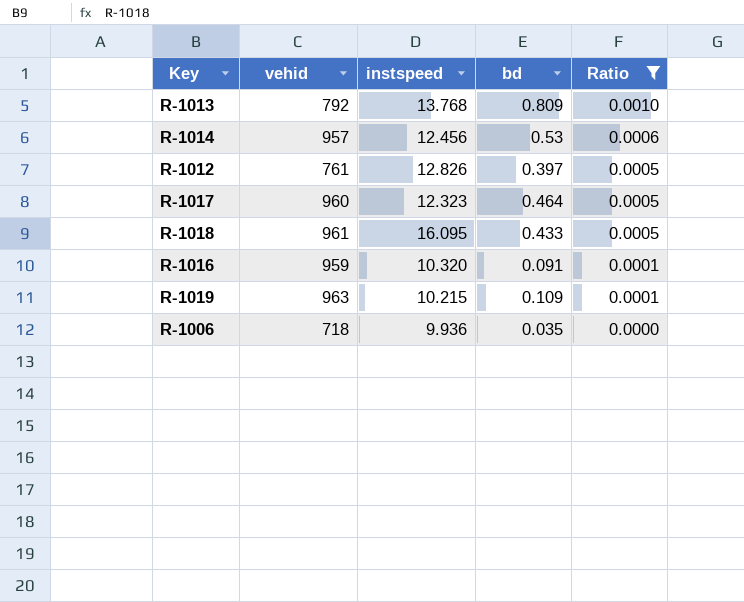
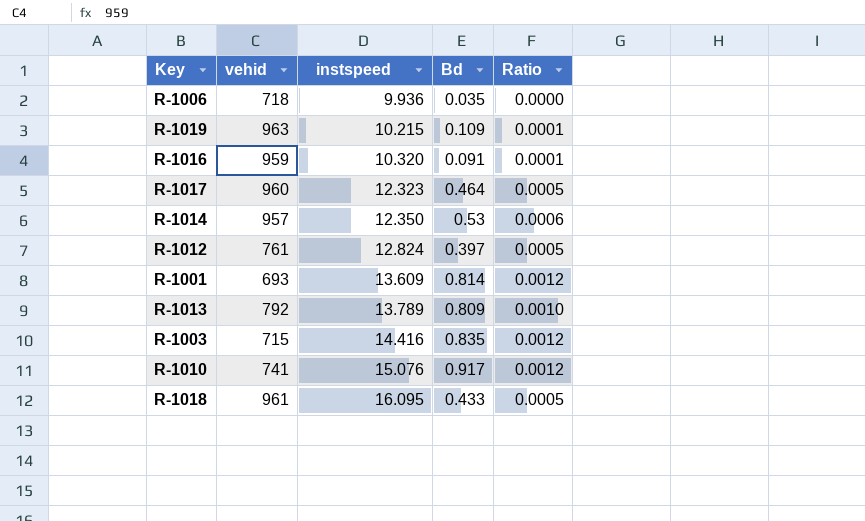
filter: Ratio != 0.0012 -> none
row order: Ratio descending -> instspeed ascending
column name: bd -> Bd
R-1014 | instspeed: 12.456 -> 12.350
R-1012 | instspeed: 12.826 -> 12.824
R-1013 | instspeed: 13.768 -> 13.789

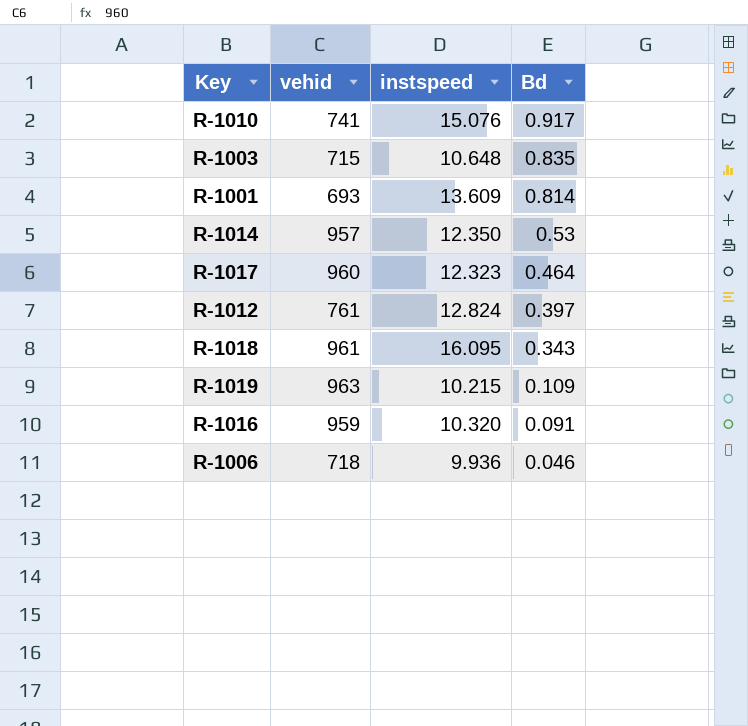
row order: instspeed ascending -> Bd descending
column Ratio | formula: [Bd] / [vehid] -> none
row R-1013: 792 | 13.789 | 0.809 | 0.0010 -> none
R-1003 | instspeed: 14.416 -> 10.648
R-1018 | Bd: 0.433 -> 0.343
R-1006 | Bd: 0.035 -> 0.046

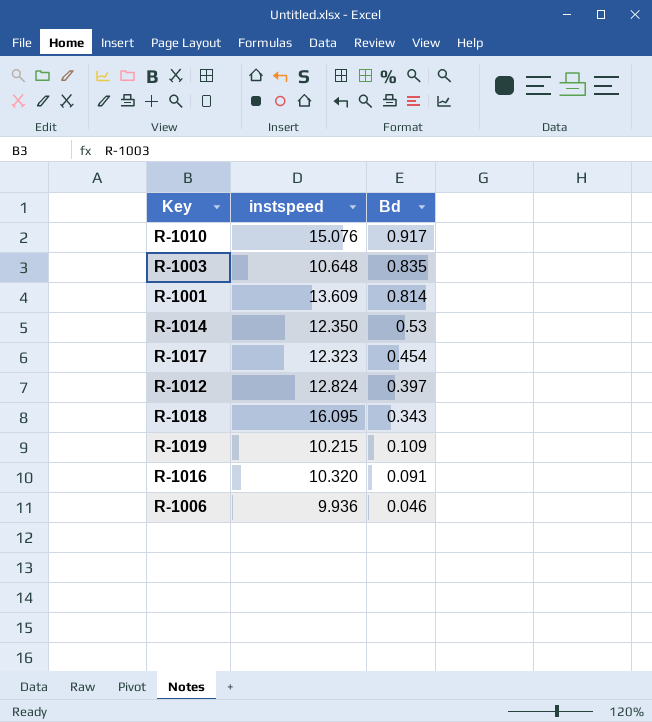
column vehid | position: 2 -> none
R-1017 | Bd: 0.464 -> 0.454

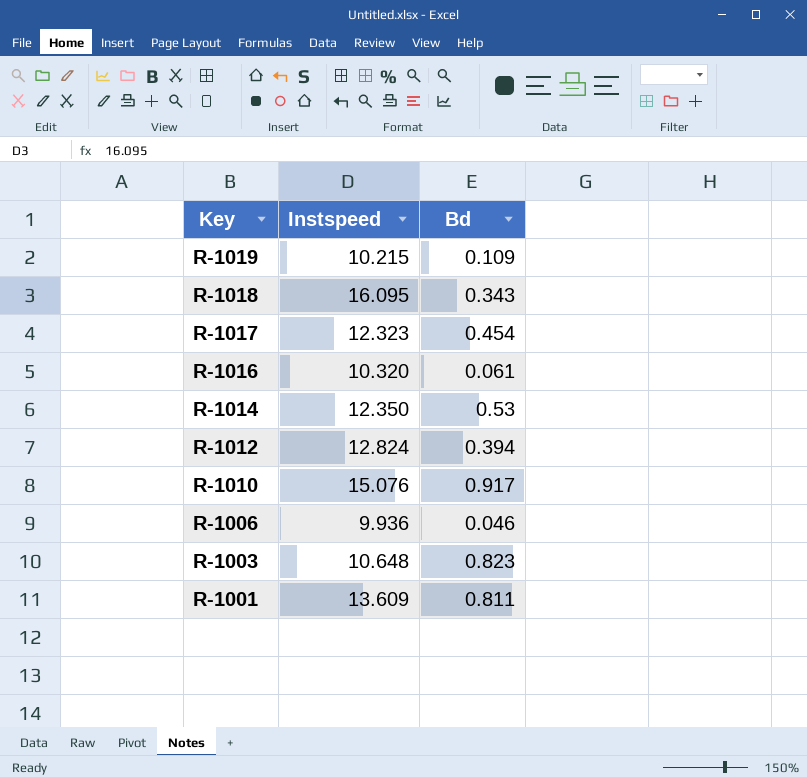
row order: Bd descending -> Key descending
column name: instspeed -> Instspeed
R-1016 | Bd: 0.091 -> 0.061
R-1012 | Bd: 0.397 -> 0.394
R-1003 | Bd: 0.835 -> 0.823
R-1001 | Bd: 0.814 -> 0.811

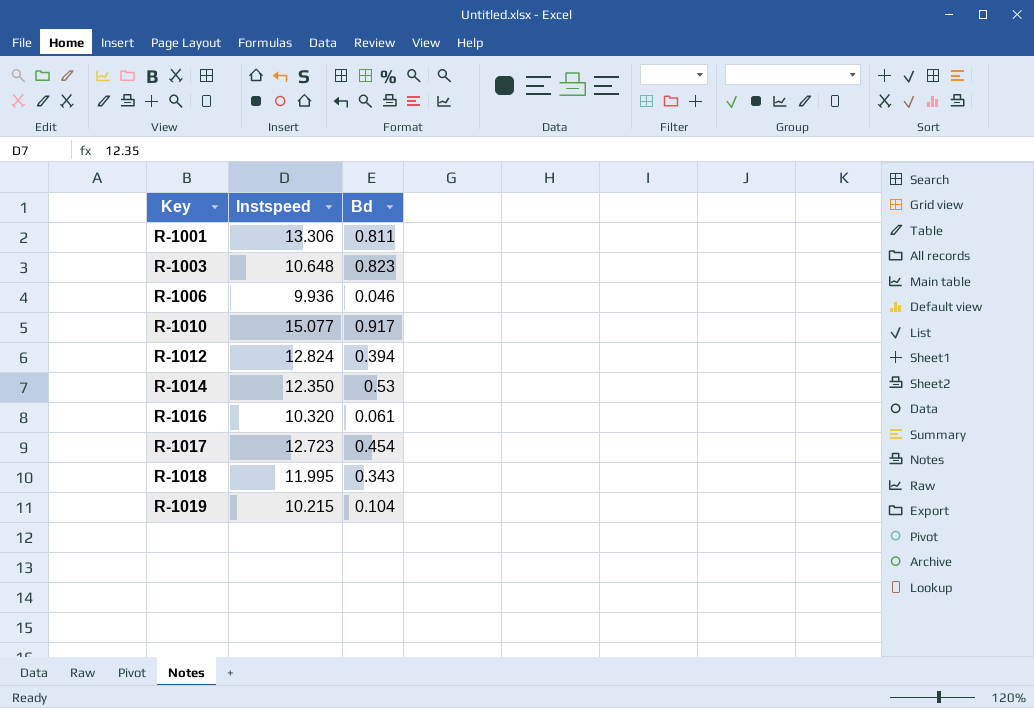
row order: Key descending -> Key ascending
R-1001 | Instspeed: 13.609 -> 13.306
R-1010 | Instspeed: 15.076 -> 15.077
R-1017 | Instspeed: 12.323 -> 12.723
R-1018 | Instspeed: 16.095 -> 11.995
R-1019 | Bd: 0.109 -> 0.104

